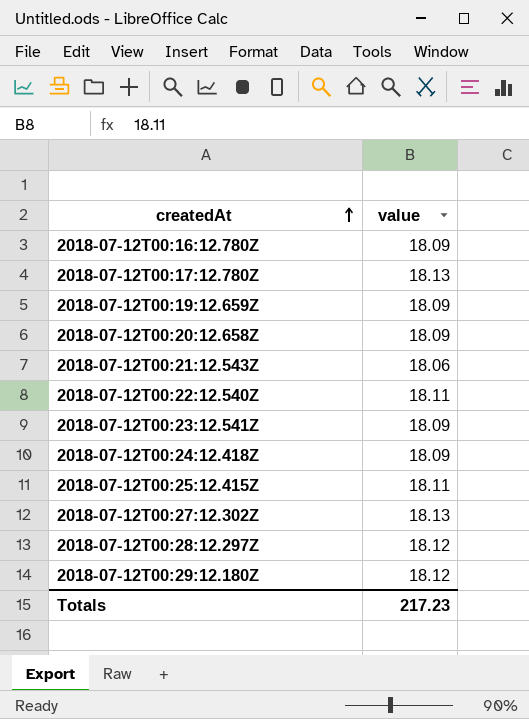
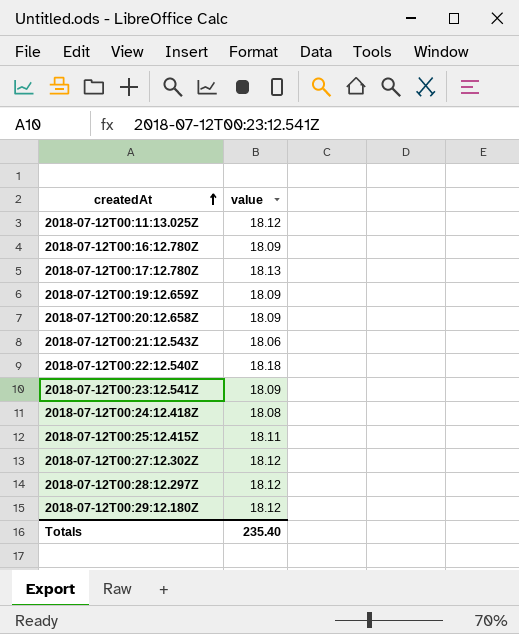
row 2018-07-12T00:11:13.025Z: none -> 18.12
2018-07-12T00:22:12.540Z | value: 18.11 -> 18.18
2018-07-12T00:24:12.418Z | value: 18.09 -> 18.08
2018-07-12T00:27:12.302Z | value: 18.13 -> 18.12
Totals | value: 217.23 -> 235.40

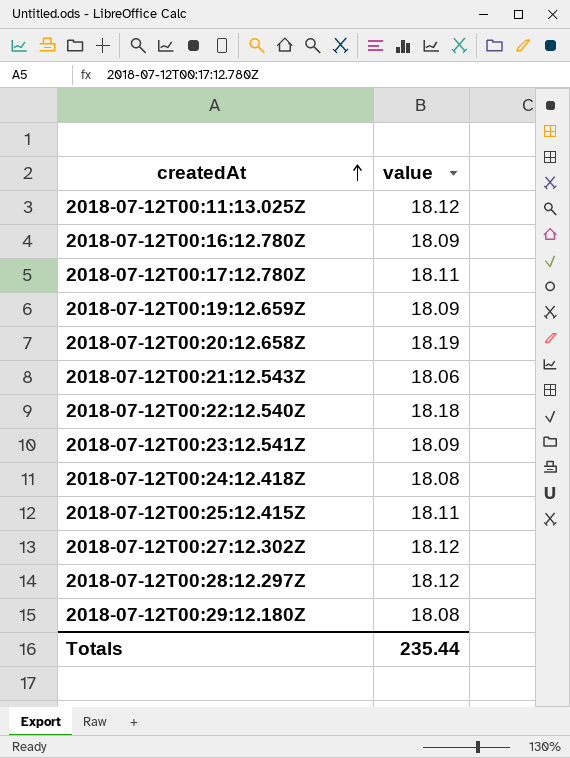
2018-07-12T00:17:12.780Z | value: 18.13 -> 18.11
2018-07-12T00:20:12.658Z | value: 18.09 -> 18.19
2018-07-12T00:29:12.180Z | value: 18.12 -> 18.08
Totals | value: 235.40 -> 235.44

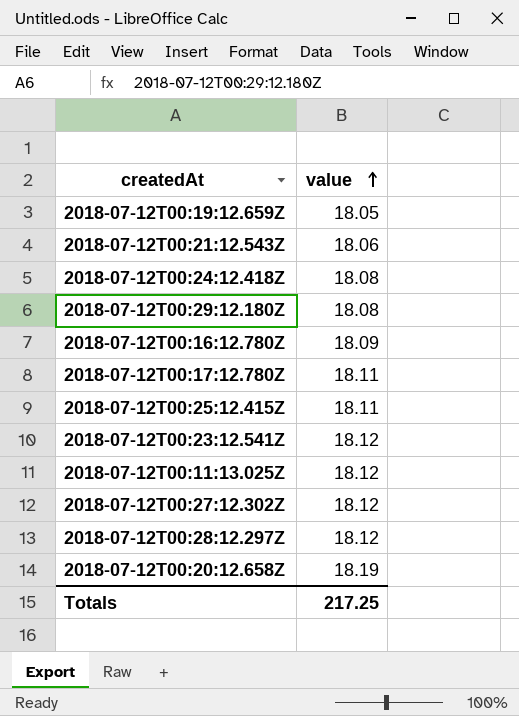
row order: createdAt ascending -> value ascending
row 2018-07-12T00:22:12.540Z: 18.18 -> none
2018-07-12T00:19:12.659Z | value: 18.09 -> 18.05
2018-07-12T00:23:12.541Z | value: 18.09 -> 18.12
Totals | value: 235.44 -> 217.25

